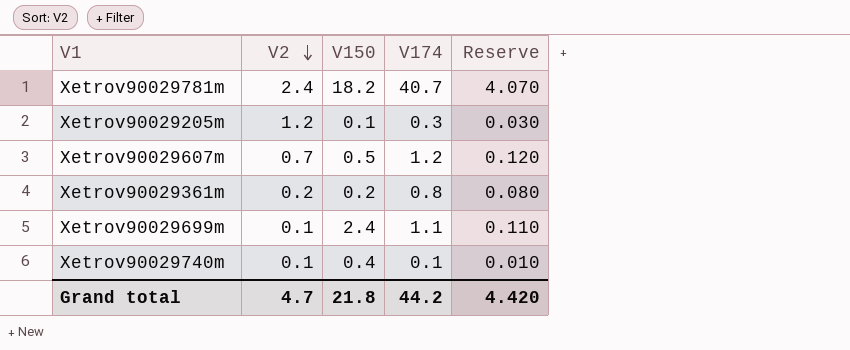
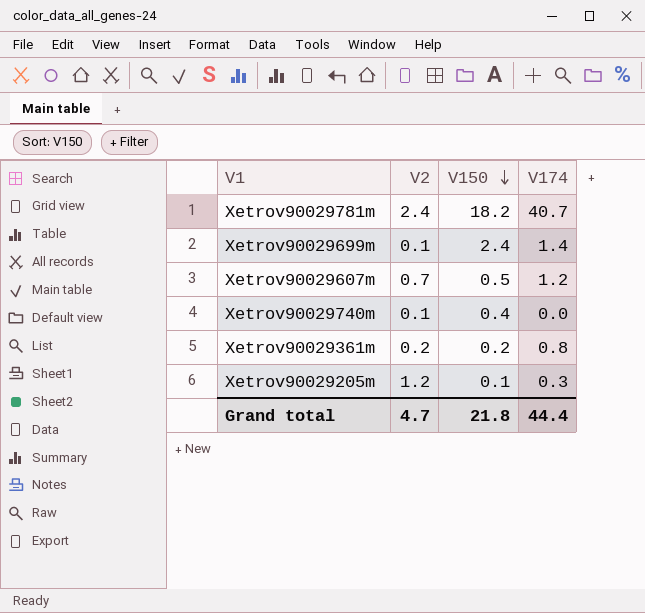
row order: V2 descending -> V150 descending
column Reserve | formula: [V174] * 0.1 -> none
Xetrov90029699m | V174: 1.1 -> 1.4
Xetrov90029740m | V174: 0.1 -> 0.0
Grand total | V174: 44.2 -> 44.4

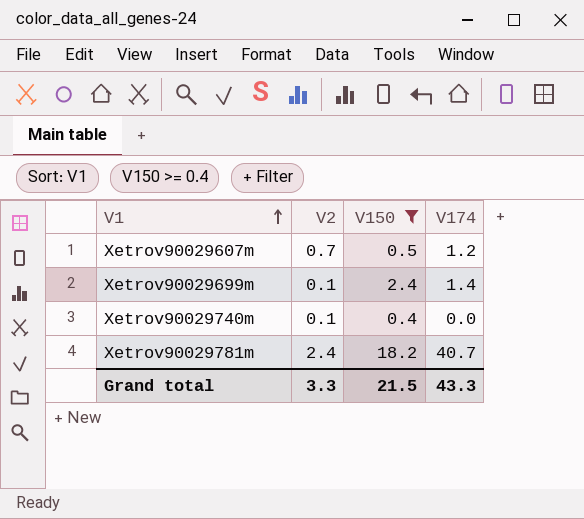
filter: none -> V150 >= 0.4
row order: V150 descending -> V1 ascending
Grand total | V2: 4.7 -> 3.3
Grand total | V150: 21.8 -> 21.5
Grand total | V174: 44.4 -> 43.3

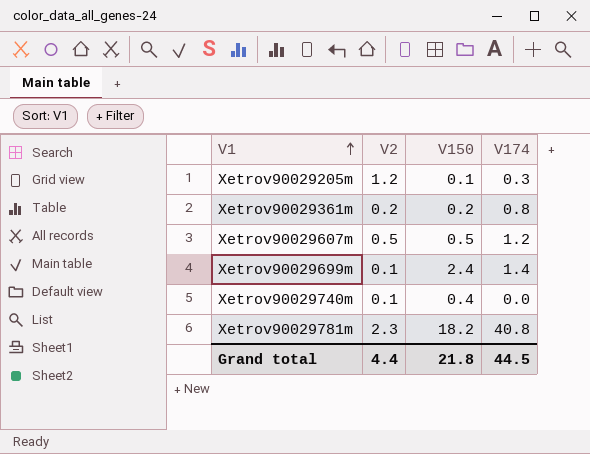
filter: V150 >= 0.4 -> none
Xetrov90029607m | V2: 0.7 -> 0.5
Xetrov90029781m | V2: 2.4 -> 2.3
Xetrov90029781m | V174: 40.7 -> 40.8
Grand total | V2: 3.3 -> 4.4
Grand total | V150: 21.5 -> 21.8
Grand total | V174: 43.3 -> 44.5

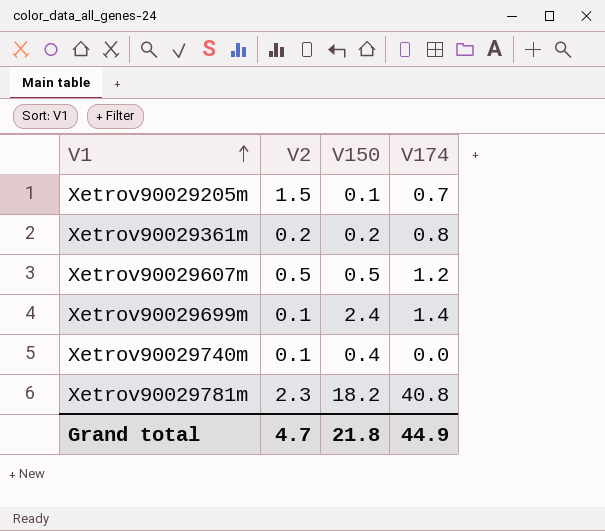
Xetrov90029205m | V2: 1.2 -> 1.5
Xetrov90029205m | V174: 0.3 -> 0.7
Grand total | V2: 4.4 -> 4.7
Grand total | V174: 44.5 -> 44.9

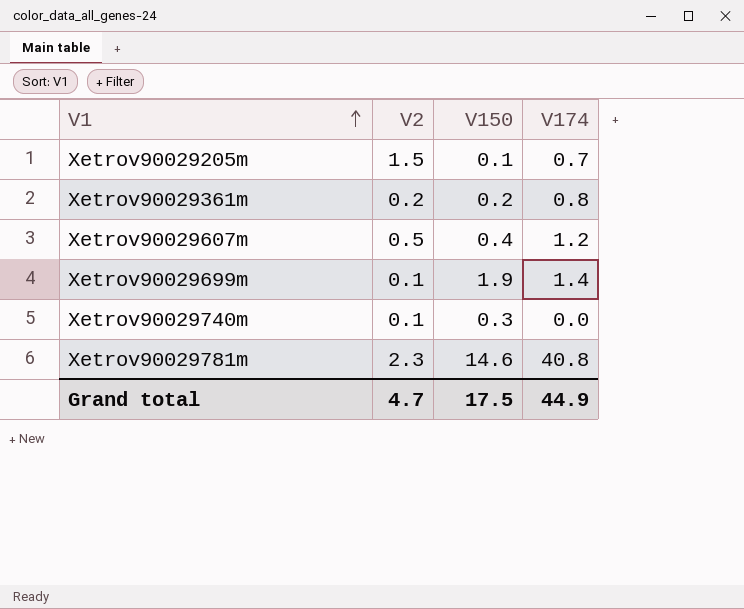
Xetrov90029607m | V150: 0.5 -> 0.4
Xetrov90029699m | V150: 2.4 -> 1.9
Xetrov90029740m | V150: 0.4 -> 0.3
Xetrov90029781m | V150: 18.2 -> 14.6
Grand total | V150: 21.8 -> 17.5

